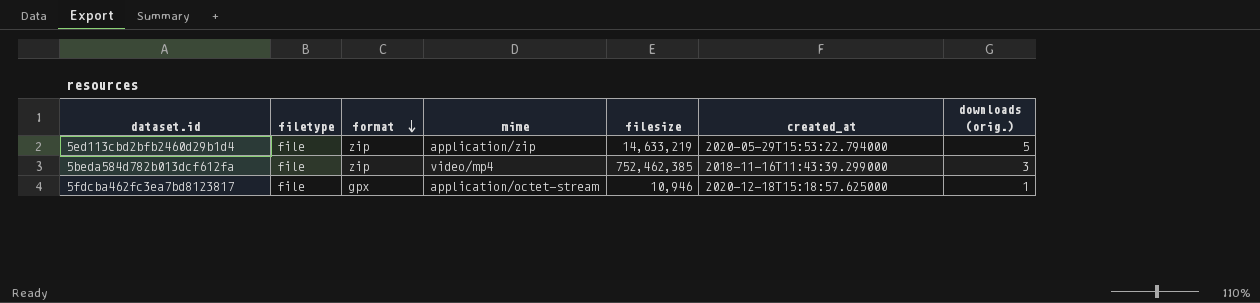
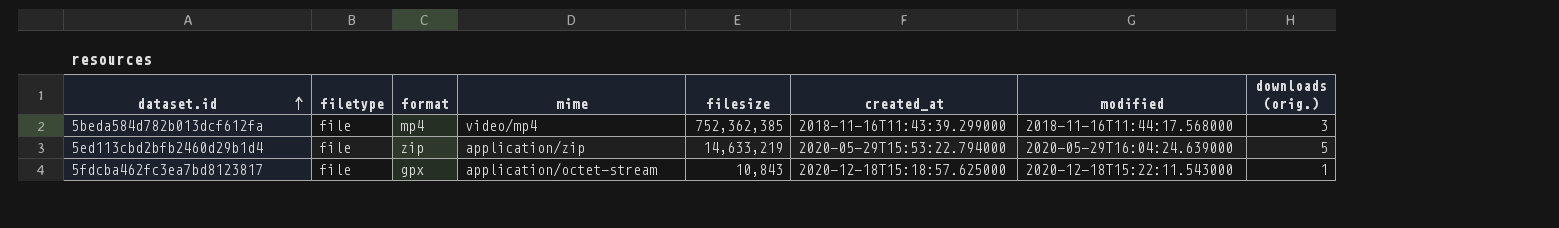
row order: format descending -> dataset.id ascending
column modified | position: none -> 7
5beda584d782b013dcf612fa | format: zip -> mp4
5beda584d782b013dcf612fa | filesize: 752,462,385 -> 752,362,385
5fdcba462fc3ea7bd8123817 | filesize: 10,946 -> 10,843

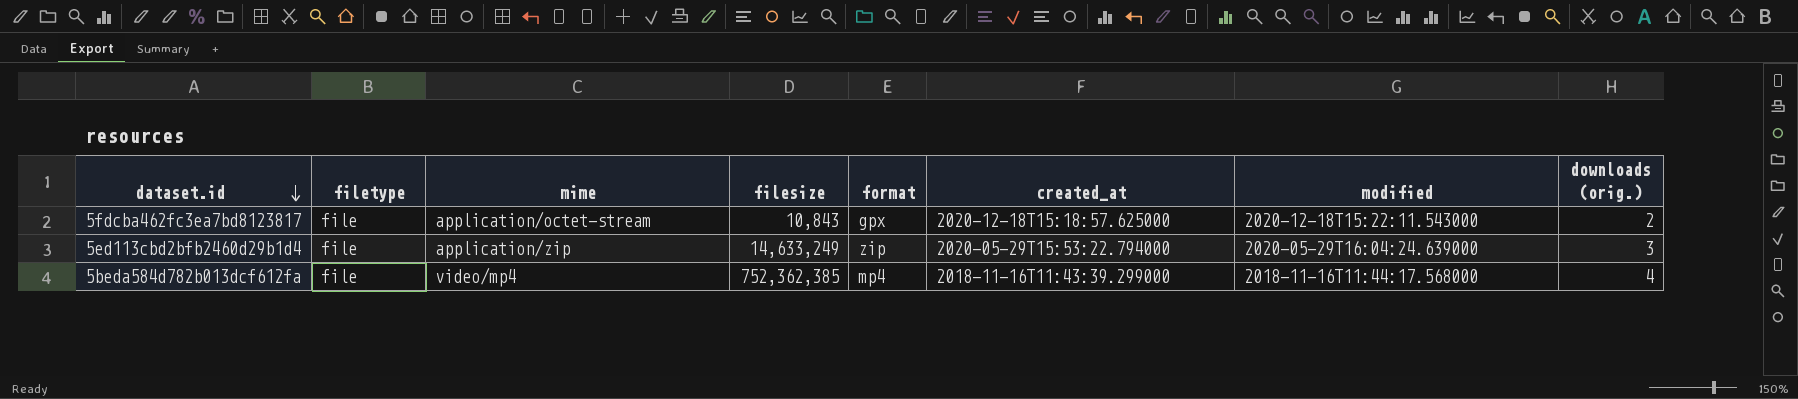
row order: dataset.id ascending -> dataset.id descending
column format | position: 3 -> 5
5fdcba462fc3ea7bd8123817 | downloads (orig.): 1 -> 2
5ed113cbd2bfb2460d29b1d4 | filesize: 14,633,219 -> 14,633,249
5ed113cbd2bfb2460d29b1d4 | downloads (orig.): 5 -> 3
5beda584d782b013dcf612fa | downloads (orig.): 3 -> 4

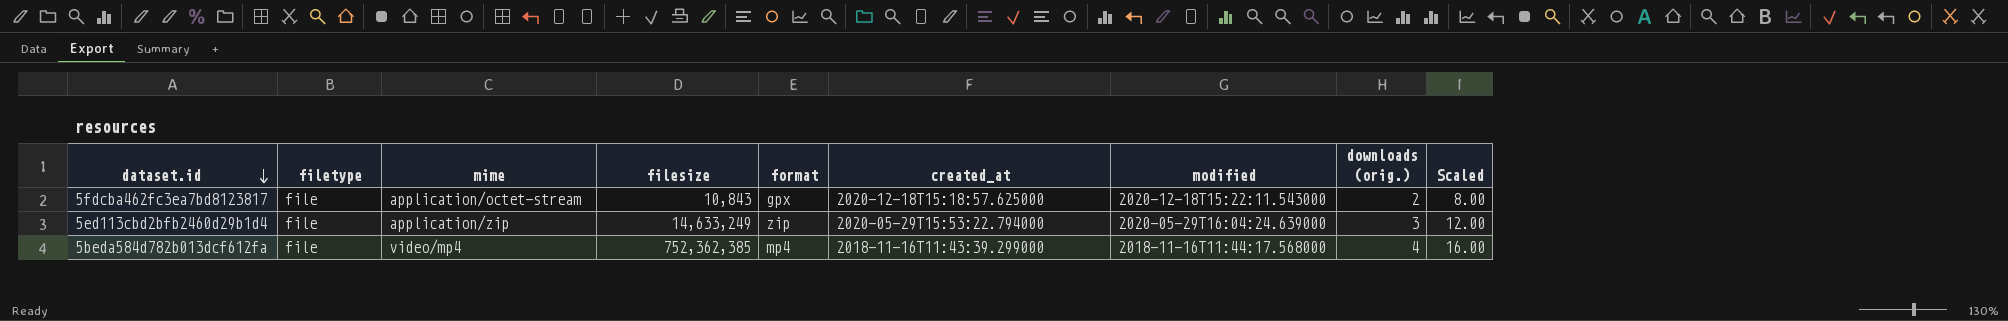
column Scaled | formula: none -> [downloads (orig.)] * 4

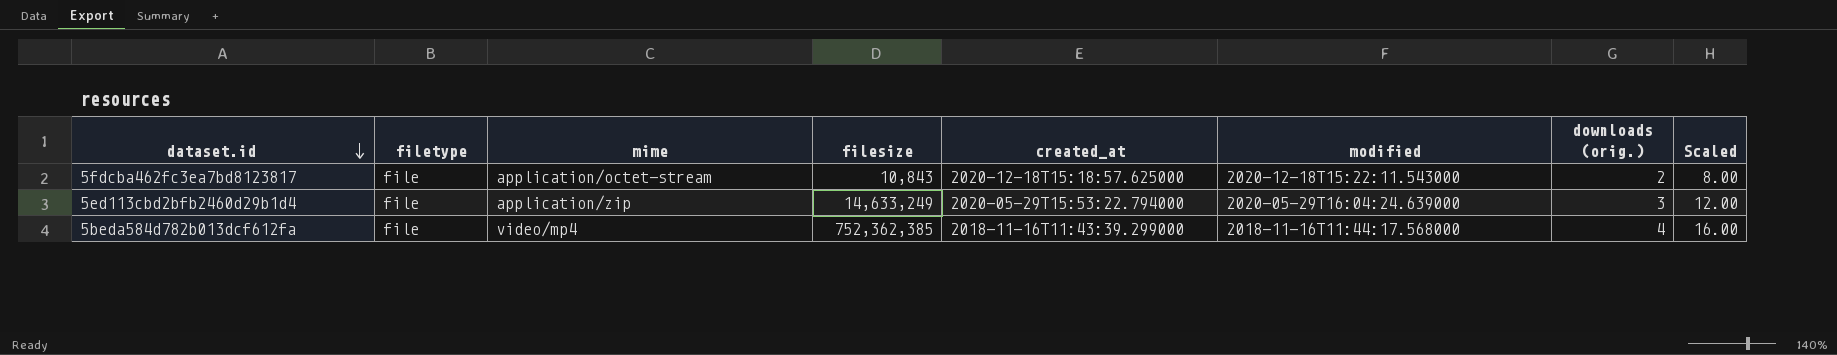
column format | position: 5 -> none

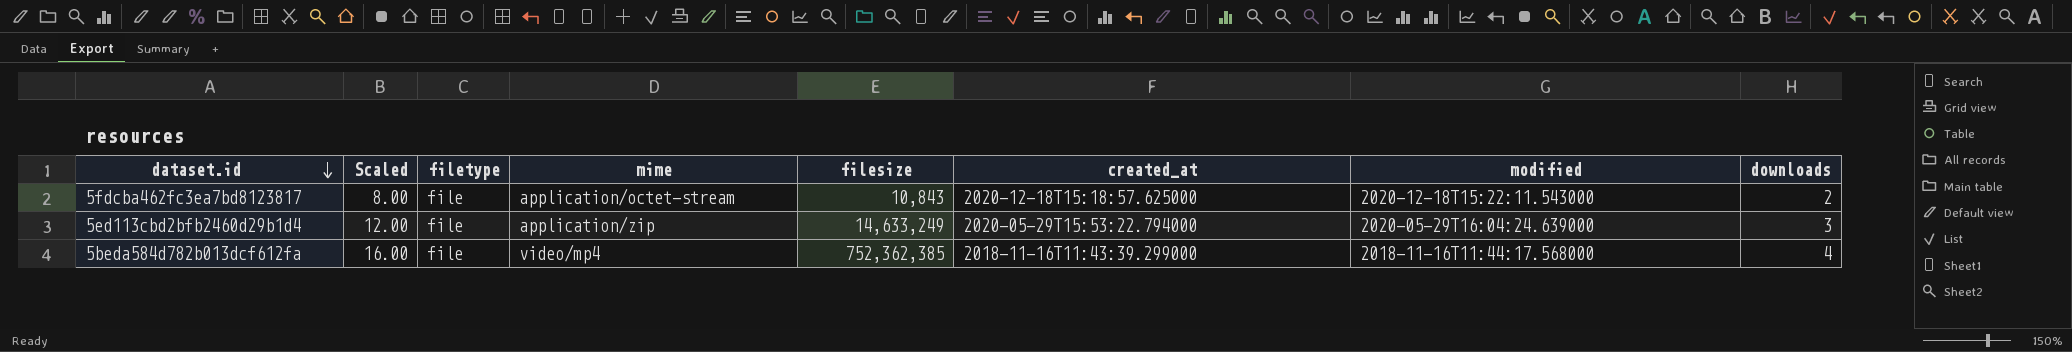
column Scaled | position: 8 -> 2
column name: downloads (orig.) -> downloads

